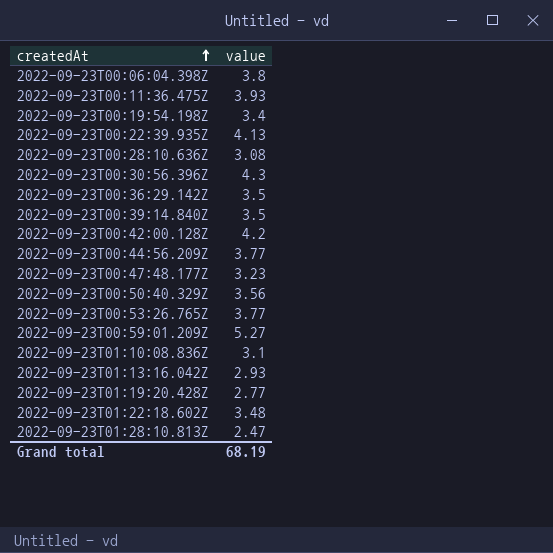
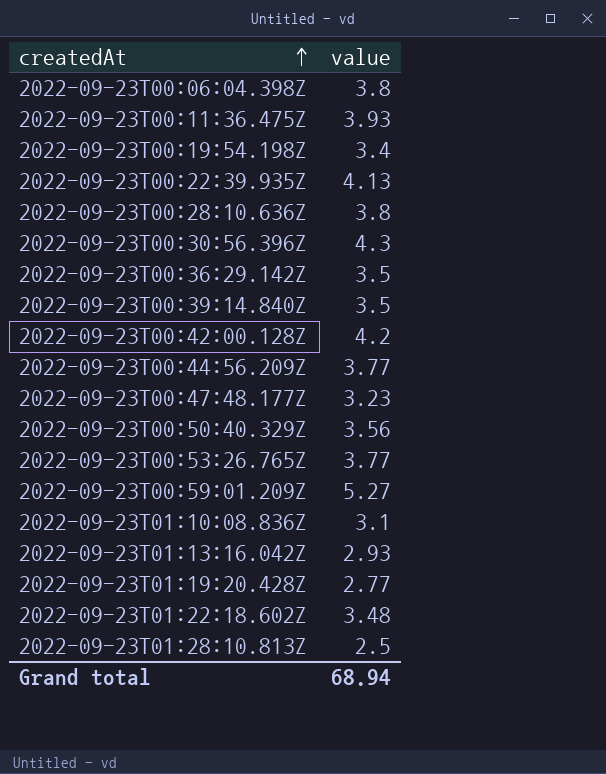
2022-09-23T00:28:10.636Z | value: 3.08 -> 3.8
2022-09-23T01:28:10.813Z | value: 2.47 -> 2.5
Grand total | value: 68.19 -> 68.94

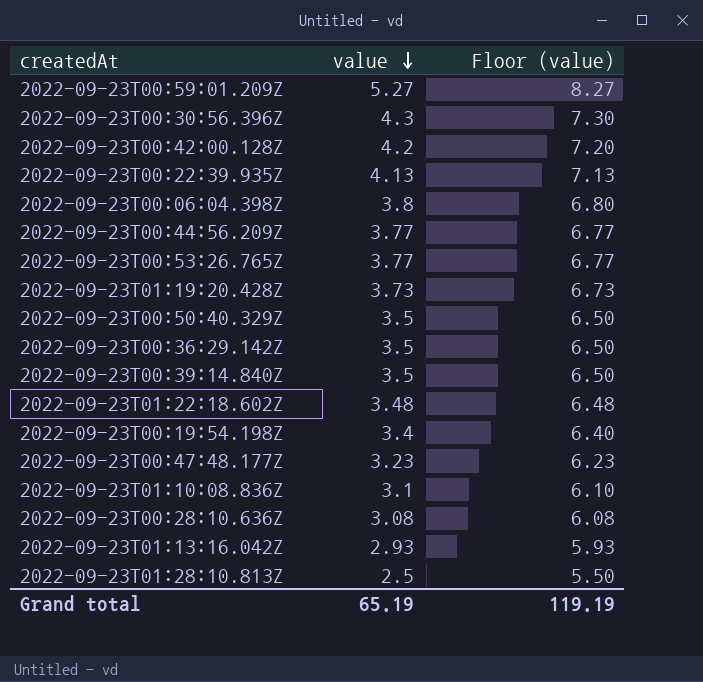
row order: createdAt ascending -> value descending
column Floor (value) | formula: none -> [value] + 3
row 2022-09-23T00:11:36.475Z: 3.93 -> none
2022-09-23T01:19:20.428Z | value: 2.77 -> 3.73
2022-09-23T00:50:40.329Z | value: 3.56 -> 3.5
2022-09-23T00:28:10.636Z | value: 3.8 -> 3.08
Grand total | value: 68.94 -> 65.19

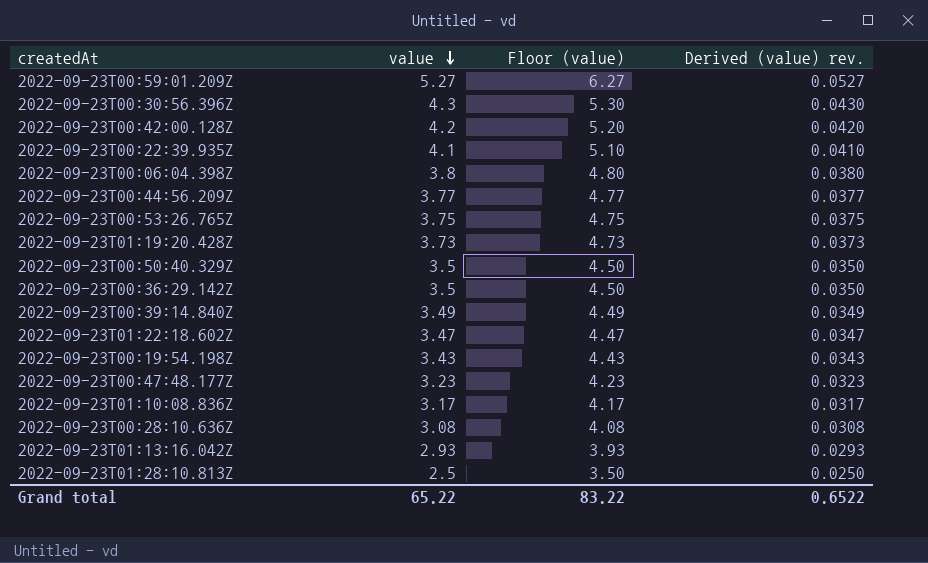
column Floor (value) | formula: [value] + 3 -> [value] + 1
column Derived (value) rev. | formula: none -> [value] * 0.01
2022-09-23T00:22:39.935Z | value: 4.13 -> 4.1
2022-09-23T00:53:26.765Z | value: 3.77 -> 3.75
2022-09-23T00:39:14.840Z | value: 3.5 -> 3.49
2022-09-23T01:22:18.602Z | value: 3.48 -> 3.47
2022-09-23T00:19:54.198Z | value: 3.4 -> 3.43
2022-09-23T01:10:08.836Z | value: 3.1 -> 3.17
Grand total | value: 65.19 -> 65.22
Grand total | Floor (value): 119.19 -> 83.22

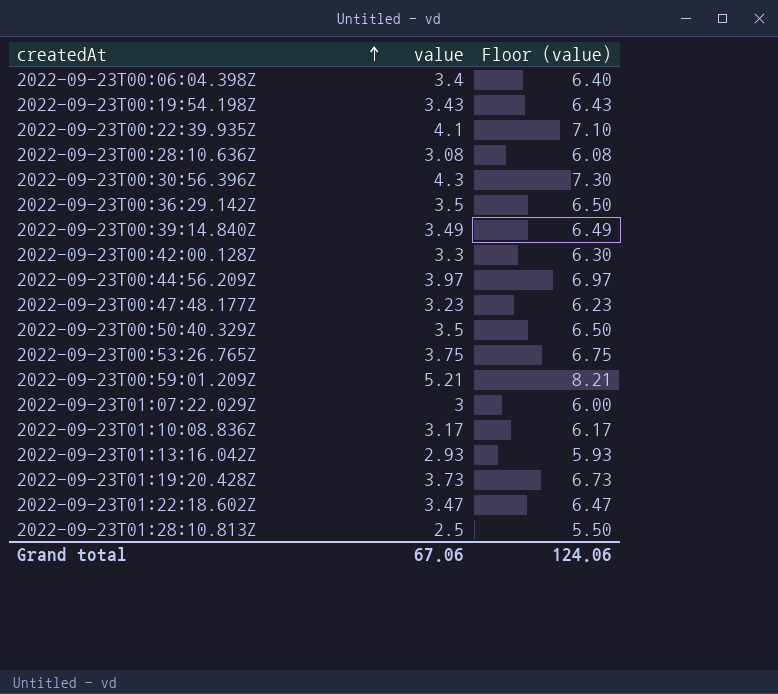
row order: value descending -> createdAt ascending
column Derived (value) rev. | formula: [value] * 0.01 -> none
column Floor (value) | formula: [value] + 1 -> [value] + 3
2022-09-23T00:06:04.398Z | value: 3.8 -> 3.4
2022-09-23T00:42:00.128Z | value: 4.2 -> 3.3
2022-09-23T00:44:56.209Z | value: 3.77 -> 3.97
2022-09-23T00:59:01.209Z | value: 5.27 -> 5.21
row 2022-09-23T01:07:22.029Z: none -> 3 | 6.00
Grand total | value: 65.22 -> 67.06
Grand total | Floor (value): 83.22 -> 124.06

